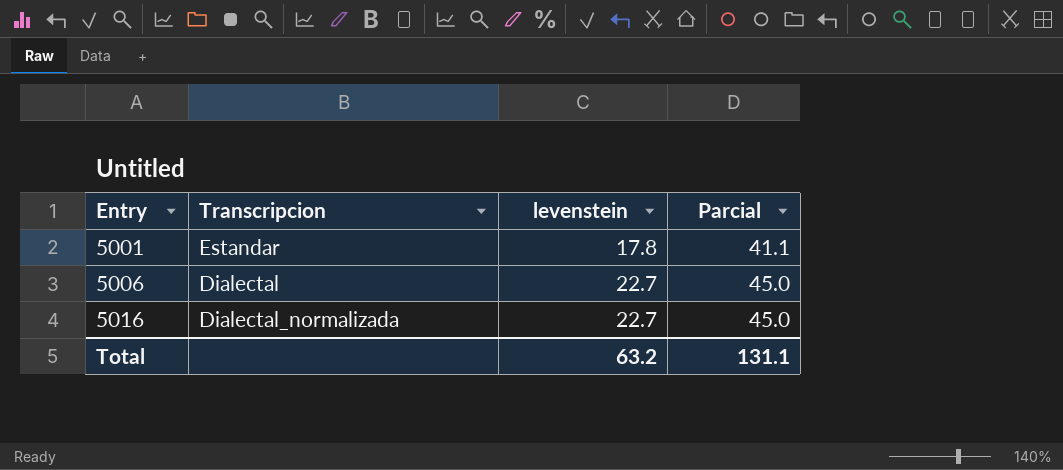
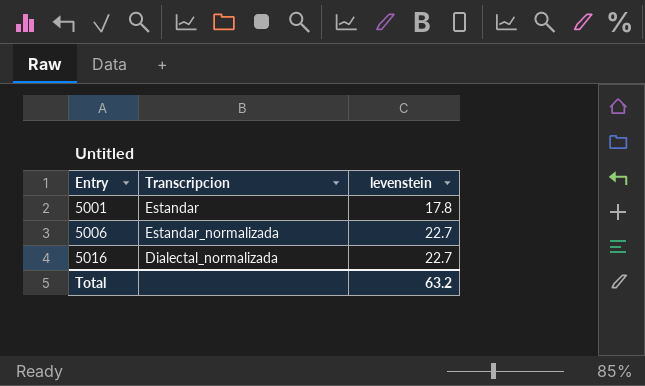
column Parcial | position: 4 -> none
5006 | Transcripcion: Dialectal -> Estandar_normalizada

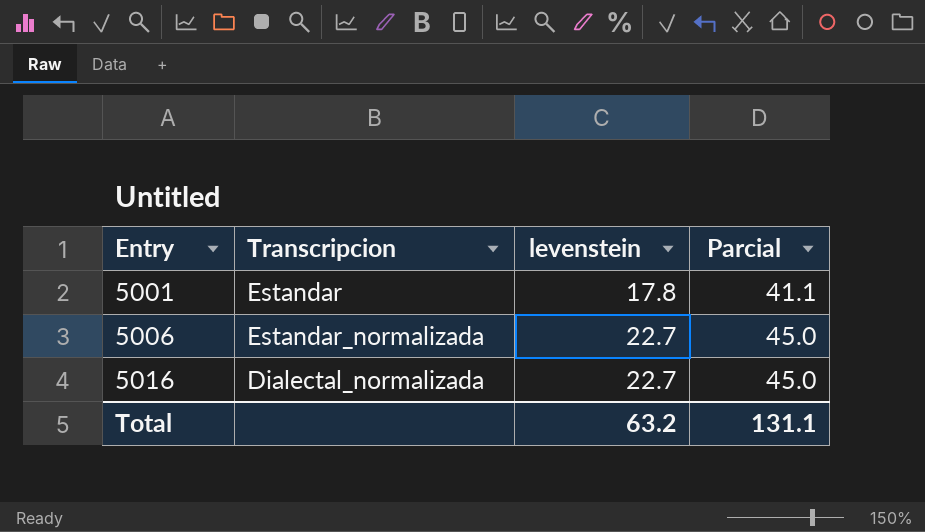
column Parcial | position: none -> 4

